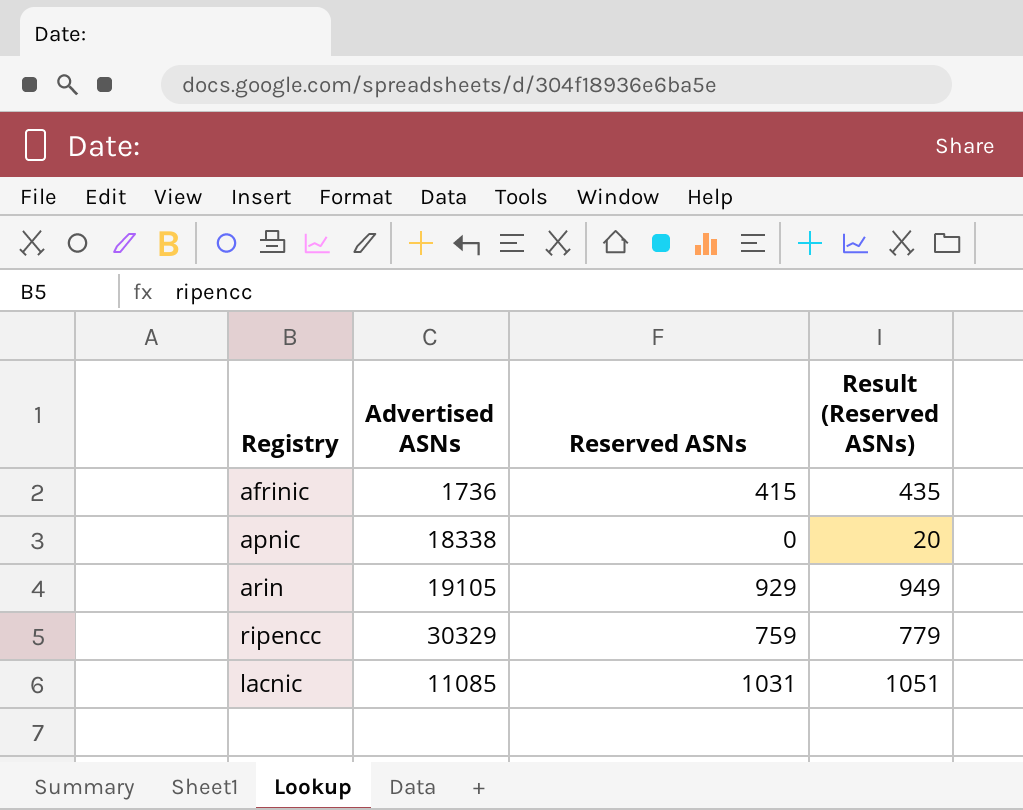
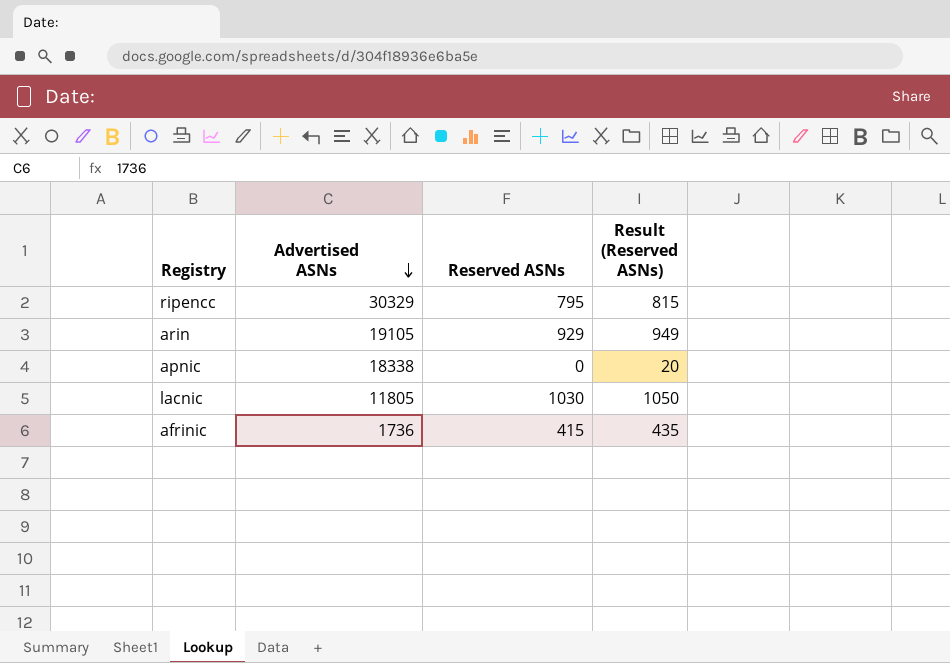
row order: none -> Advertised ASNs descending
ripencc | Reserved ASNs: 759 -> 795
ripencc | Result (Reserved ASNs): 779 -> 815
lacnic | Advertised ASNs: 11085 -> 11805
lacnic | Reserved ASNs: 1031 -> 1030
lacnic | Result (Reserved ASNs): 1051 -> 1050

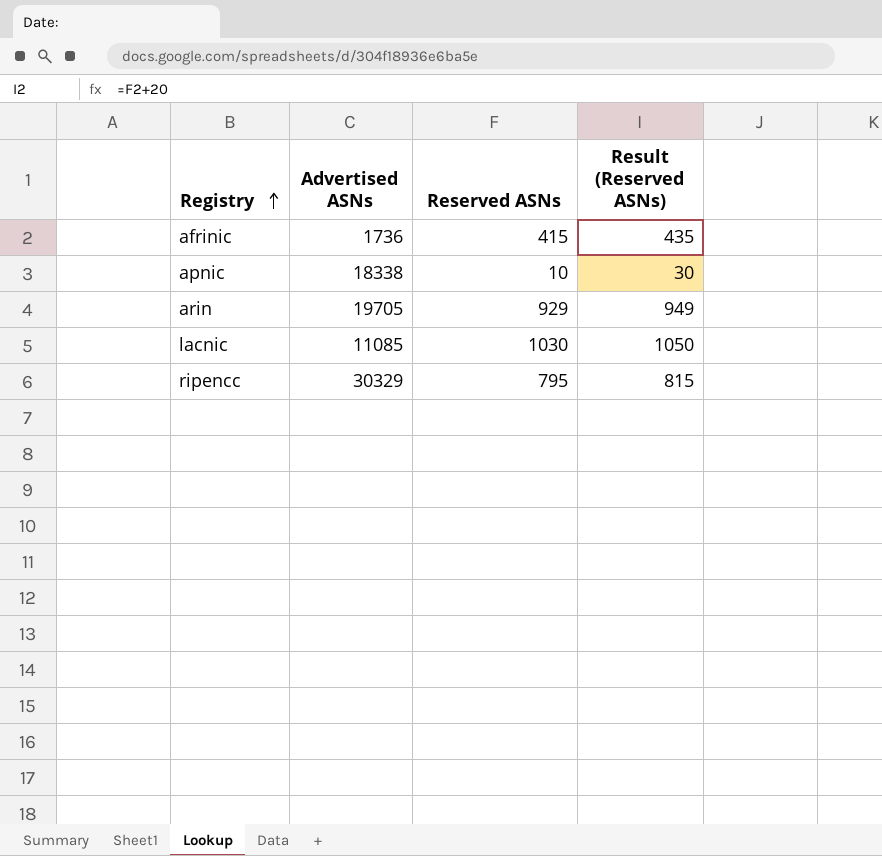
row order: Advertised ASNs descending -> Registry ascending
apnic | Reserved ASNs: 0 -> 10
apnic | Result (Reserved ASNs): 20 -> 30
arin | Advertised ASNs: 19105 -> 19705
lacnic | Advertised ASNs: 11805 -> 11085

